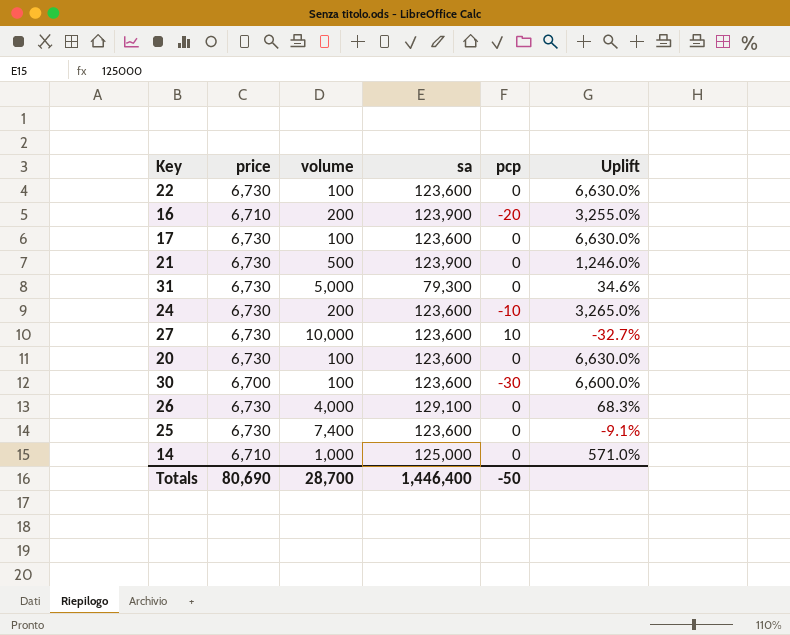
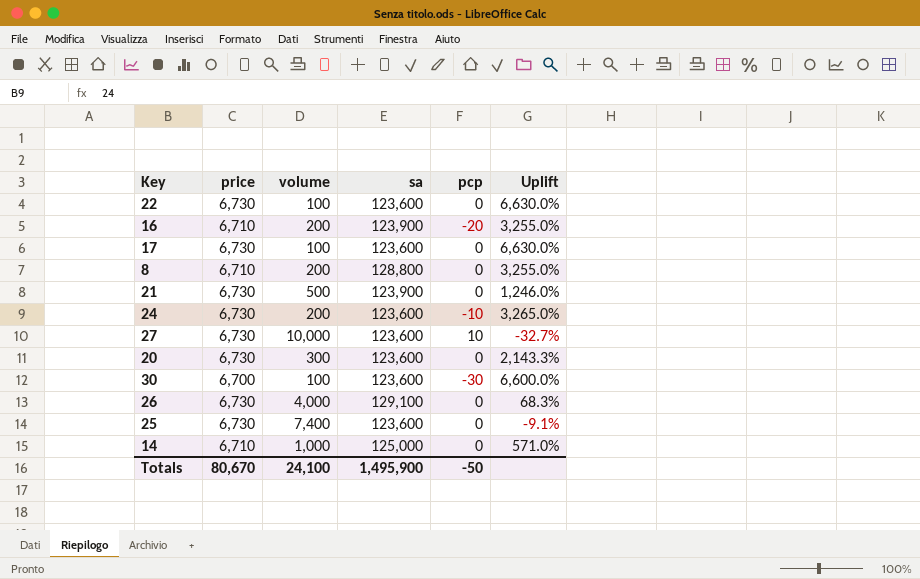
row 31: 6,730 | 5,000 | 79,300 | 0 | 34.6% -> none
row 8: none -> 6,710 | 200 | 128,800 | 0 | 3,255.0%
20 | volume: 100 -> 300
20 | Uplift: 6,630.0% -> 2,143.3%
Totals | price: 80,690 -> 80,670
Totals | volume: 28,700 -> 24,100
Totals | sa: 1,446,400 -> 1,495,900

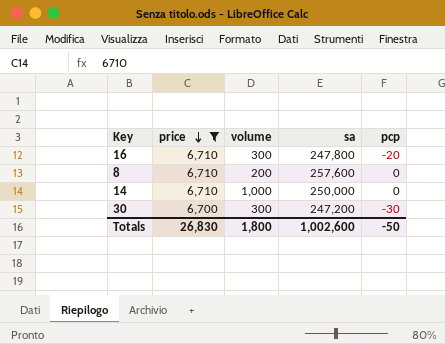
filter: none -> price != 6,730
row order: none -> price descending
column Uplift | formula: ([price] - [volume]) / [volume] -> none
16 | volume: 200 -> 300
16 | sa: 123,900 -> 247,800
8 | sa: 128,800 -> 257,600
14 | sa: 125,000 -> 250,000
30 | volume: 100 -> 300
30 | sa: 123,600 -> 247,200
Totals | price: 80,670 -> 26,830
Totals | volume: 24,100 -> 1,800
Totals | sa: 1,495,900 -> 1,002,600

